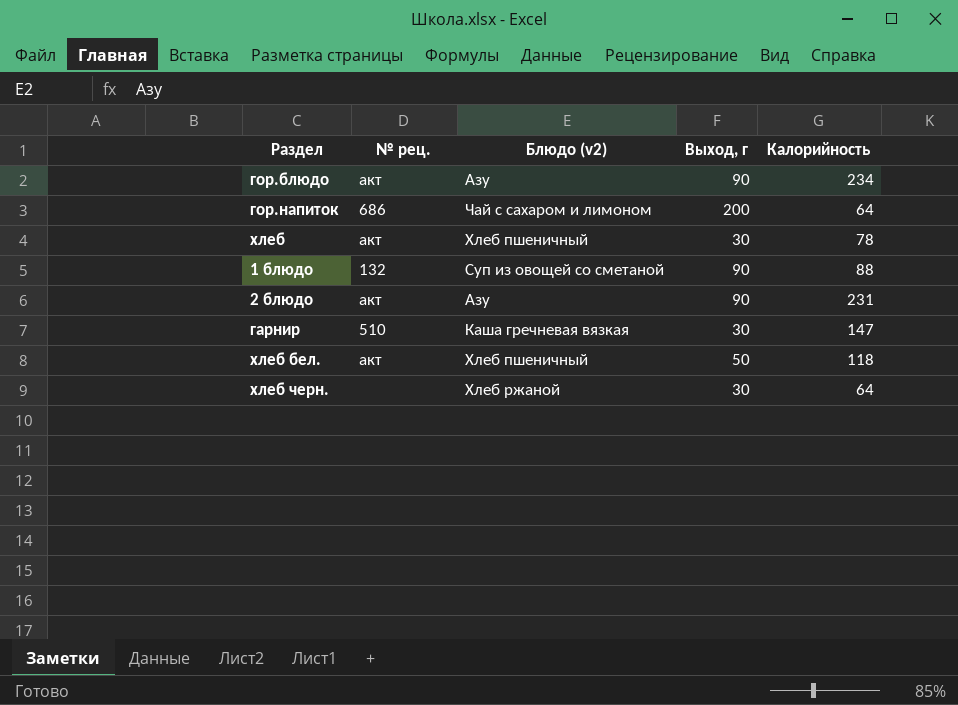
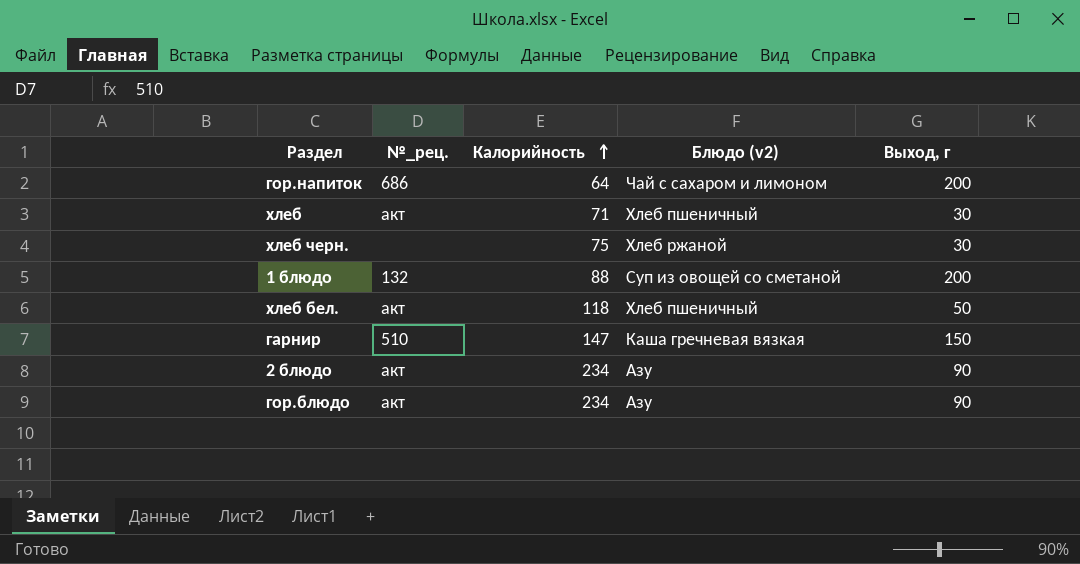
row order: none -> Калорийность ascending
column name: № рец. -> №_рец.
column Калорийность | position: 5 -> 3
хлеб | Калорийность: 78 -> 71
хлеб черн. | Калорийность: 64 -> 75
1 блюдо | Выход, г: 90 -> 200
гарнир | Выход, г: 30 -> 150
2 блюдо | Калорийность: 231 -> 234

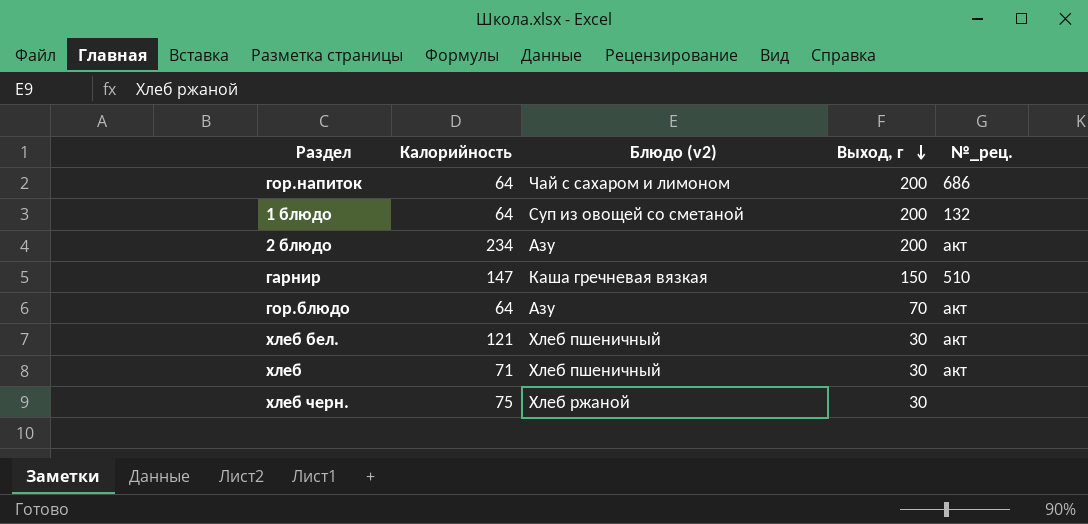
row order: Калорийность ascending -> Выход, г descending
column №_рец. | position: 2 -> 5
1 блюдо | Калорийность: 88 -> 64
2 блюдо | Выход, г: 90 -> 200
гор.блюдо | Калорийность: 234 -> 64
гор.блюдо | Выход, г: 90 -> 70
хлеб бел. | Калорийность: 118 -> 121
хлеб бел. | Выход, г: 50 -> 30

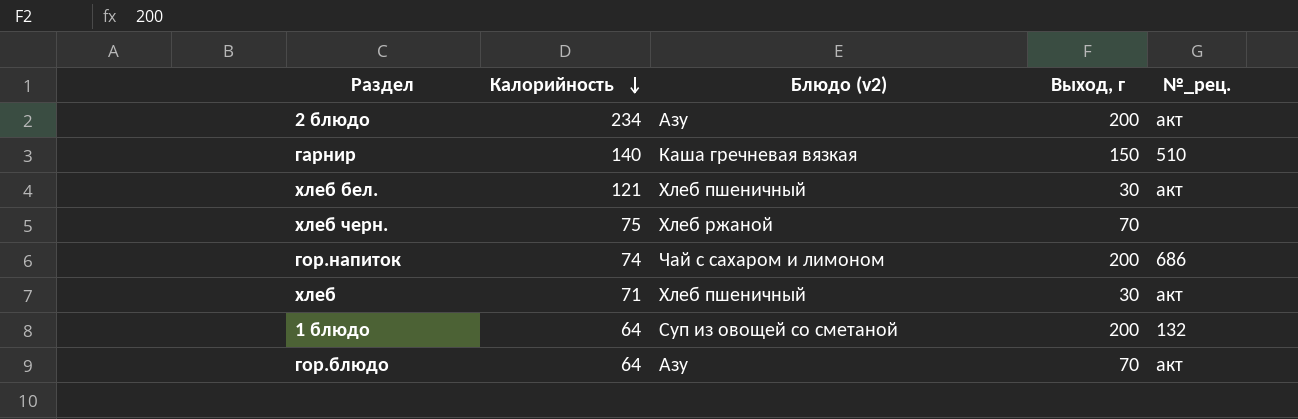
row order: Выход, г descending -> Калорийность descending
гарнир | Калорийность: 147 -> 140
хлеб черн. | Выход, г: 30 -> 70
гор.напиток | Калорийность: 64 -> 74

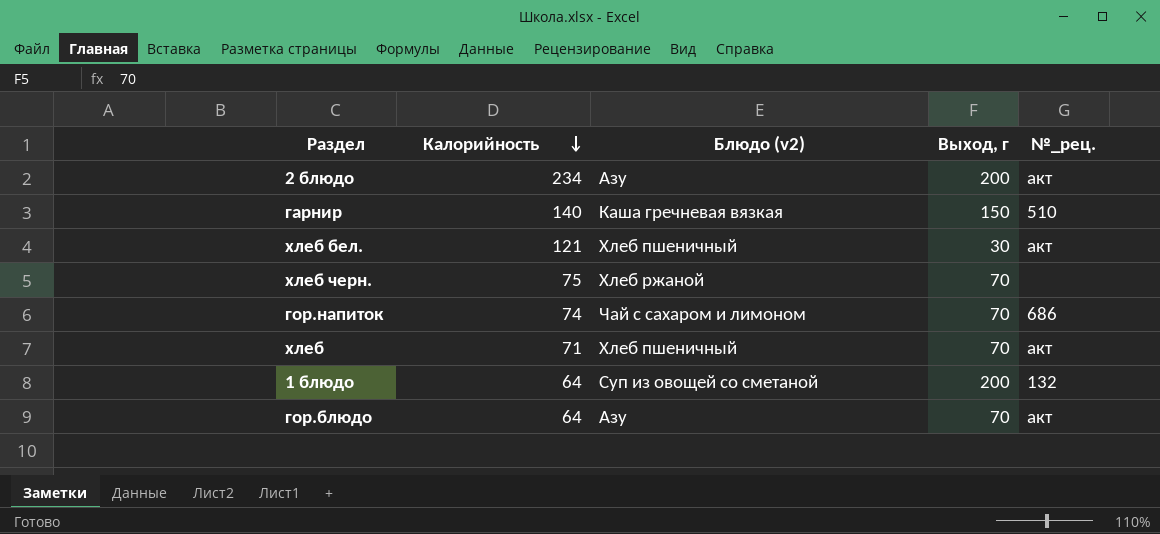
гор.напиток | Выход, г: 200 -> 70
хлеб | Выход, г: 30 -> 70

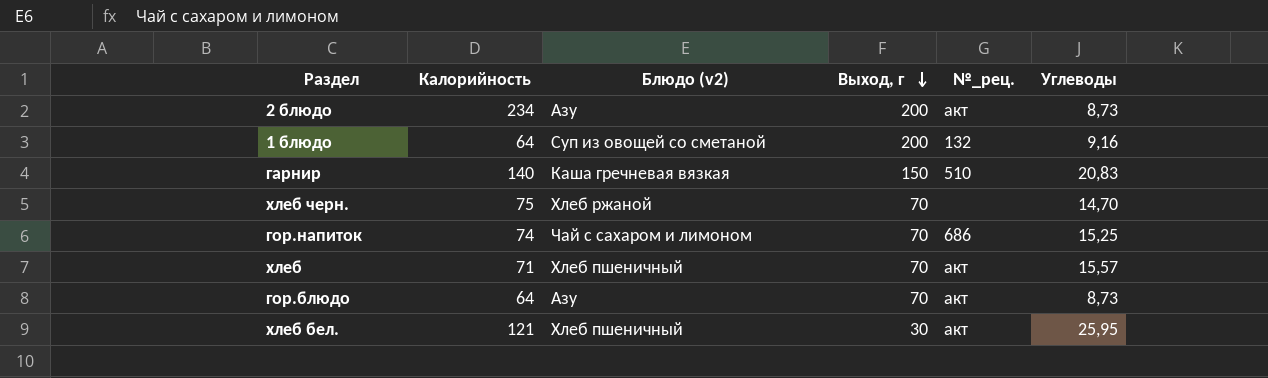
row order: Калорийность descending -> Выход, г descending
column Углеводы | position: none -> 6

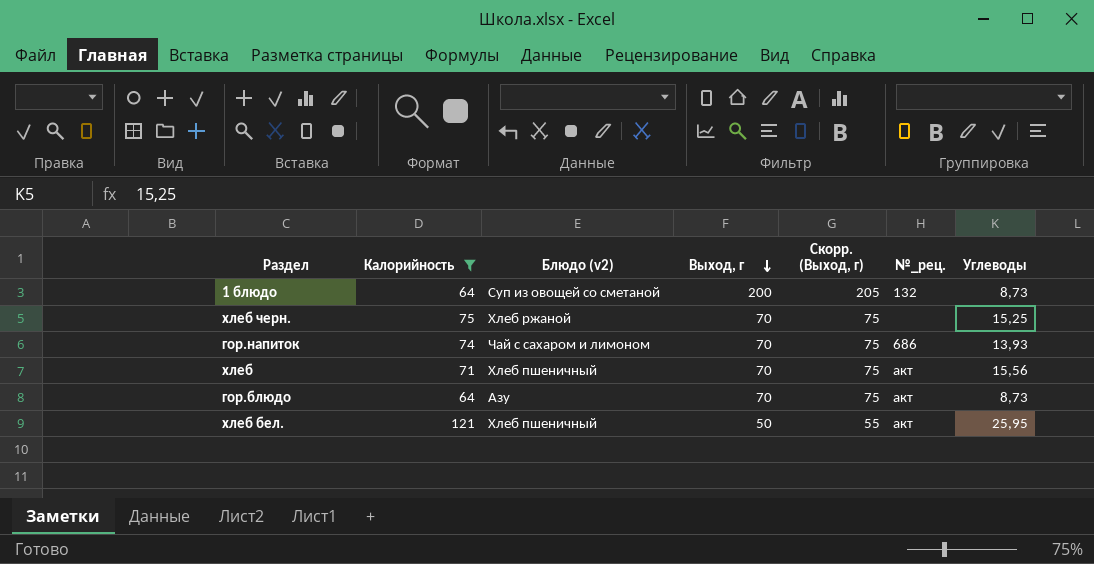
filter: none -> Калорийность <= 121
column Скорр. (Выход, г) | formula: none -> [Выход, г] + 5
1 блюдо | Углеводы: 9,16 -> 8,73
хлеб черн. | Углеводы: 14,70 -> 15,25
гор.напиток | Углеводы: 15,25 -> 13,93
хлеб | Углеводы: 15,57 -> 15,56
хлеб бел. | Выход, г: 30 -> 50

